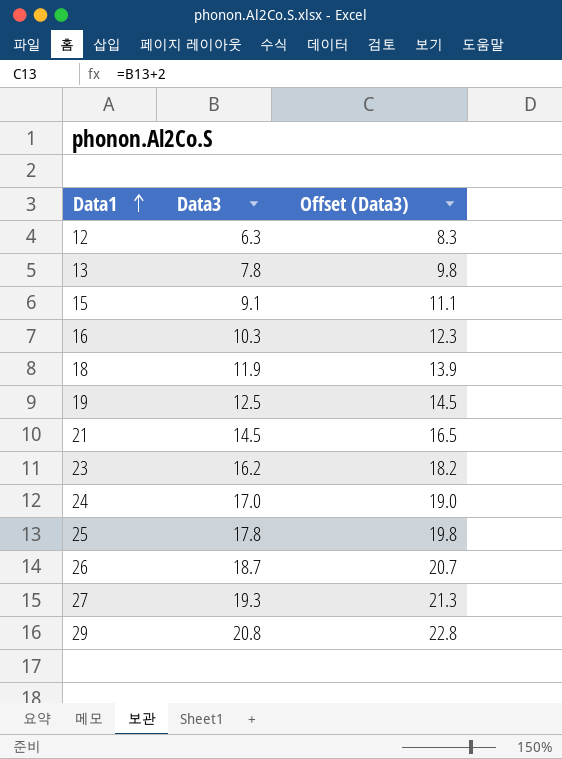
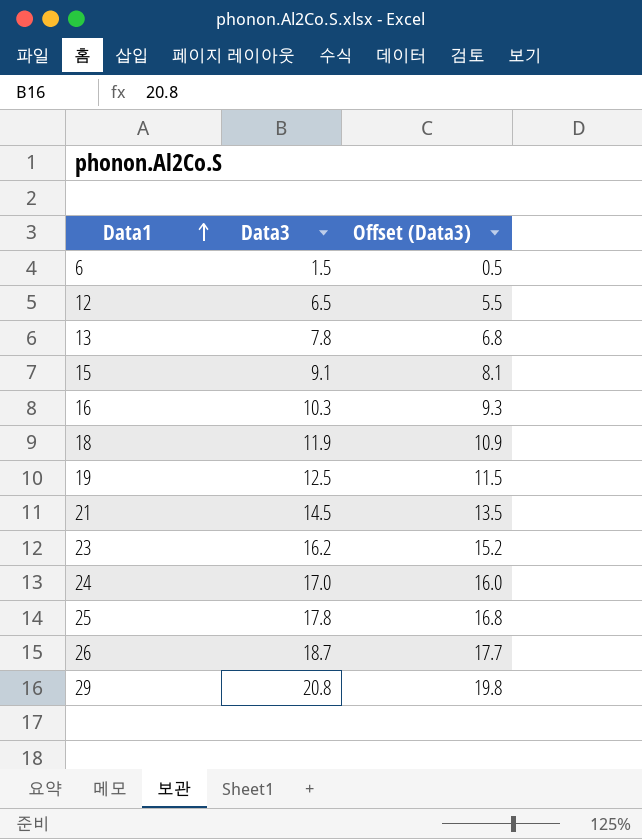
column Offset (Data3) | formula: [Data3] + 2 -> [Data3] - 1
row 27: 19.3 | 21.3 -> none
row 6: none -> 1.5 | 0.5
12 | Data3: 6.3 -> 6.5

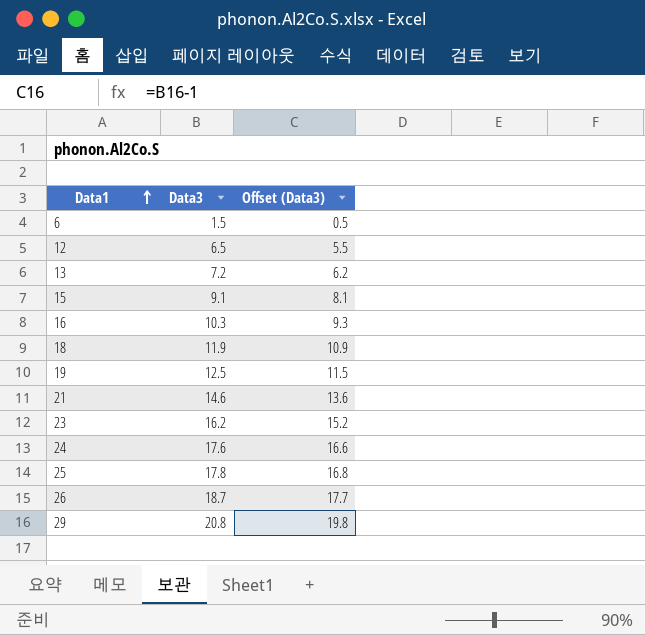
13 | Data3: 7.8 -> 7.2
13 | Offset (Data3): 6.8 -> 6.2
21 | Data3: 14.5 -> 14.6
21 | Offset (Data3): 13.5 -> 13.6
24 | Data3: 17.0 -> 17.6
24 | Offset (Data3): 16.0 -> 16.6

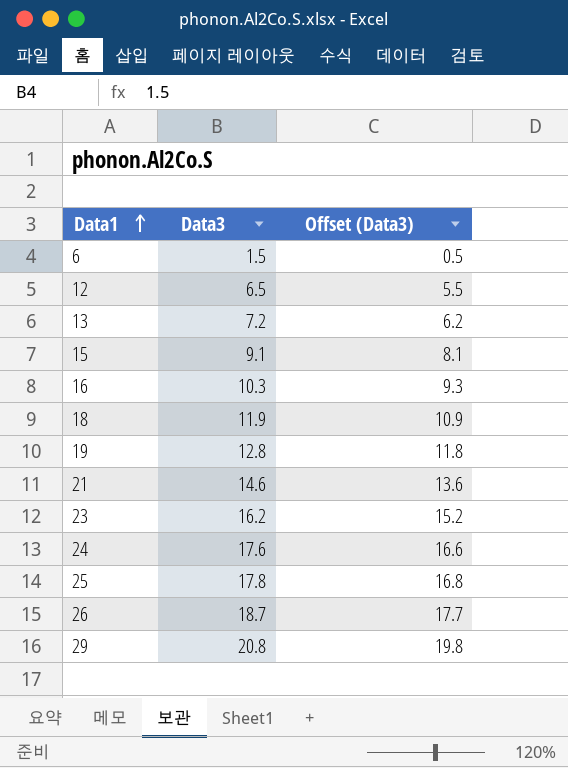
19 | Data3: 12.5 -> 12.8
19 | Offset (Data3): 11.5 -> 11.8

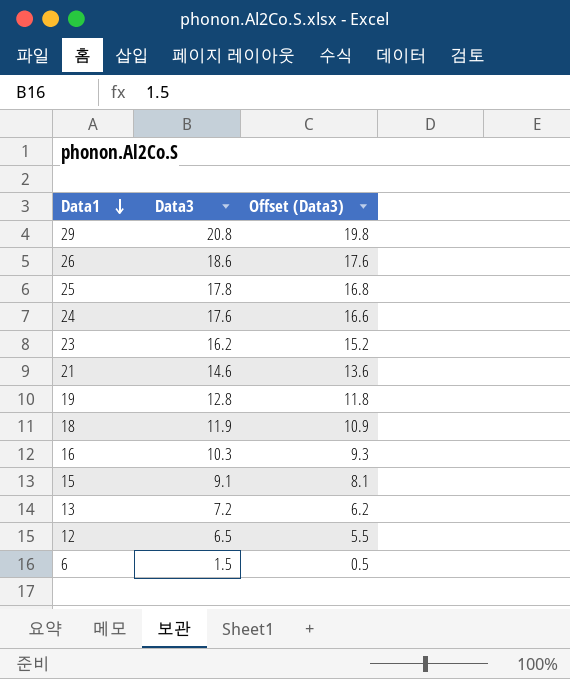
row order: Data1 ascending -> Data1 descending
26 | Data3: 18.7 -> 18.6
26 | Offset (Data3): 17.7 -> 17.6

